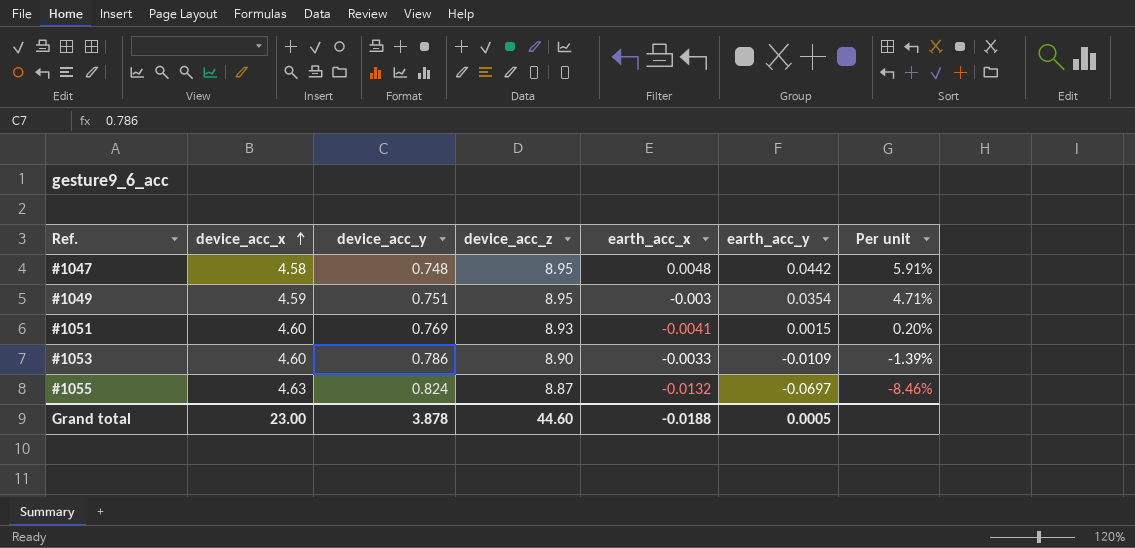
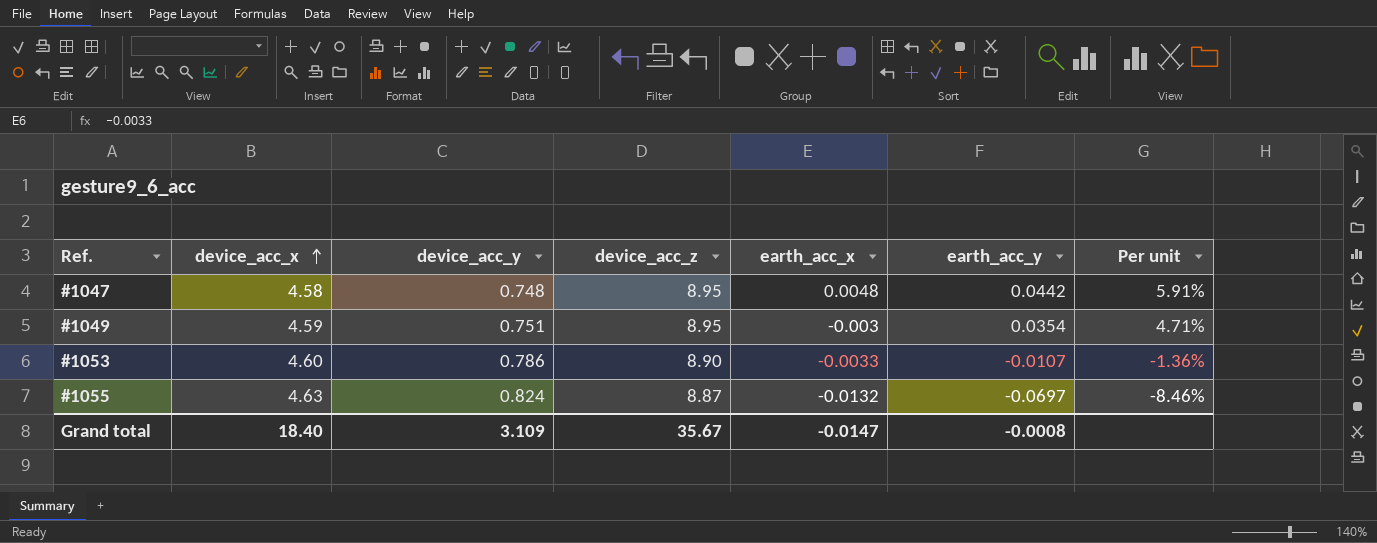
row #1051: 4.60 | 0.769 | 8.93 | -0.0041 | 0.0015 | 0.20% -> none
#1053 | earth_acc_y: -0.0109 -> -0.0107
#1053 | Per unit: -1.39% -> -1.36%
Grand total | device_acc_x: 23.00 -> 18.40
Grand total | device_acc_y: 3.878 -> 3.109
Grand total | device_acc_z: 44.60 -> 35.67
Grand total | earth_acc_x: -0.0188 -> -0.0147
Grand total | earth_acc_y: 0.0005 -> -0.0008

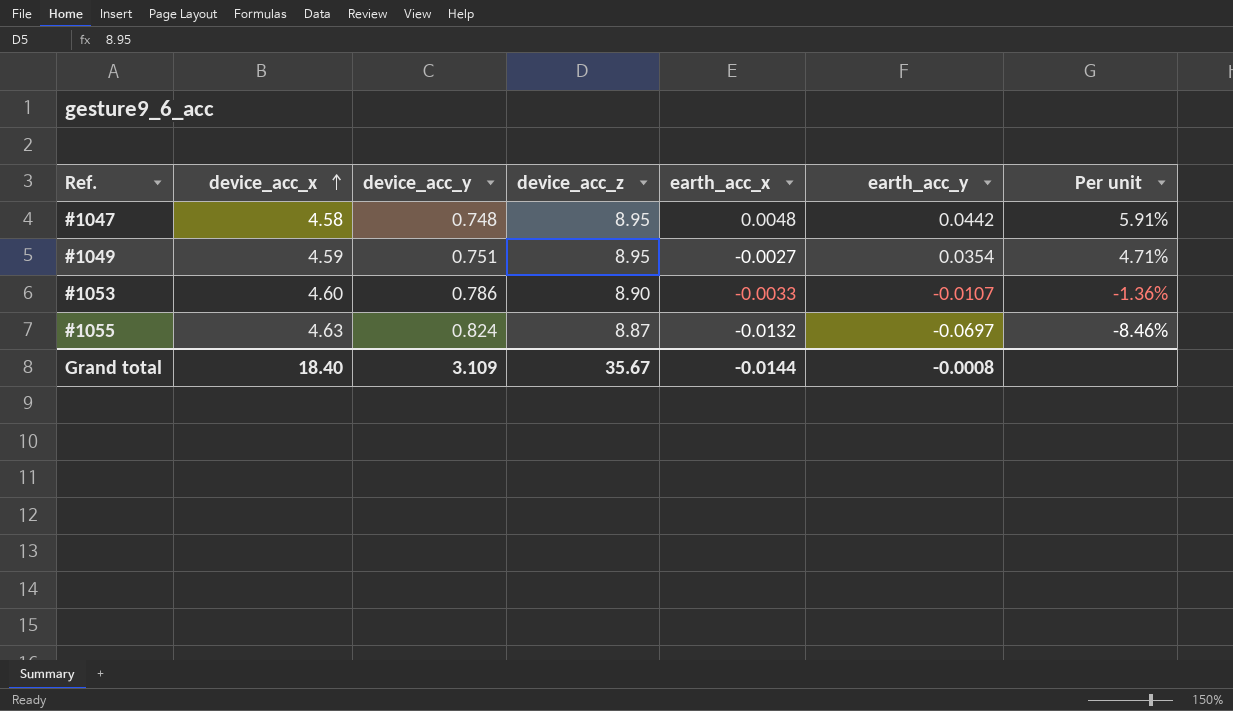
#1049 | earth_acc_x: -0.003 -> -0.0027
Grand total | earth_acc_x: -0.0147 -> -0.0144

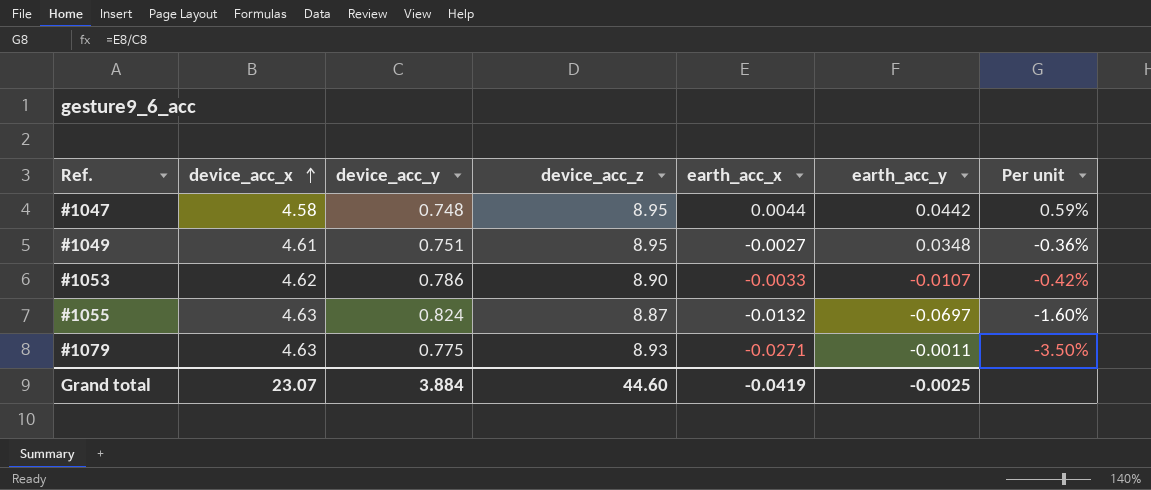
column Per unit | formula: [earth_acc_y] / [device_acc_y] -> [earth_acc_x] / [device_acc_y]
#1047 | earth_acc_x: 0.0048 -> 0.0044
#1049 | device_acc_x: 4.59 -> 4.61
#1049 | earth_acc_y: 0.0354 -> 0.0348
#1053 | device_acc_x: 4.60 -> 4.62
row #1079: none -> 4.63 | 0.775 | 8.93 | -0.0271 | -0.0011 | -3.50%
Grand total | device_acc_x: 18.40 -> 23.07
Grand total | device_acc_y: 3.109 -> 3.884
Grand total | device_acc_z: 35.67 -> 44.60
Grand total | earth_acc_x: -0.0144 -> -0.0419
Grand total | earth_acc_y: -0.0008 -> -0.0025

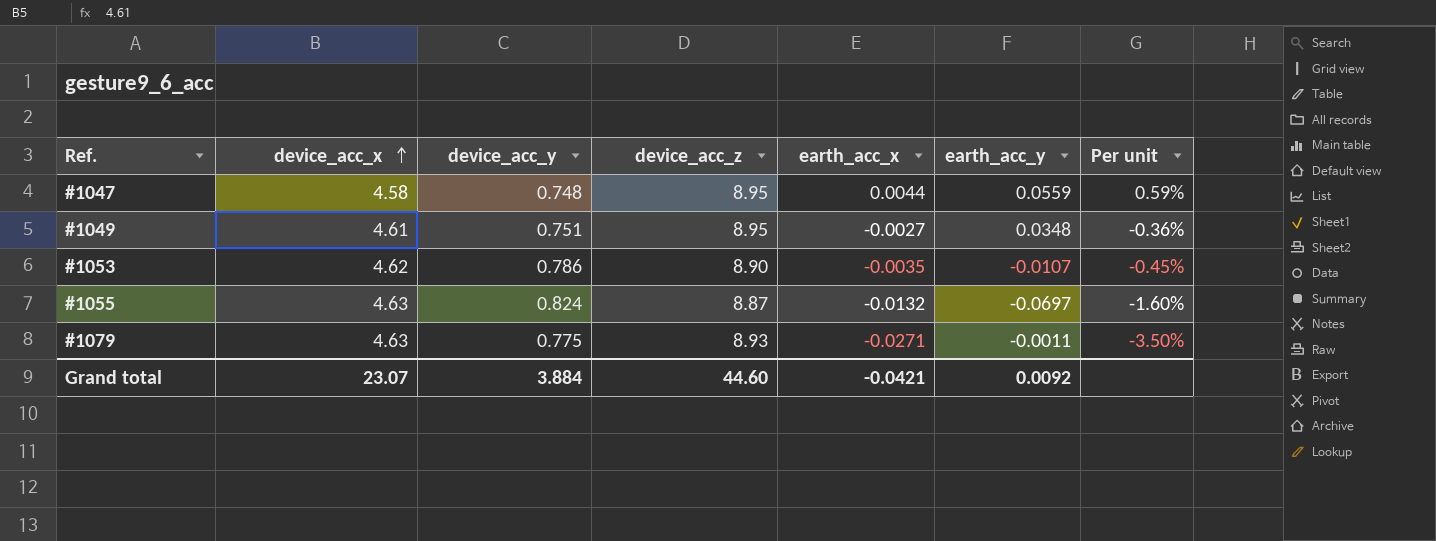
#1047 | earth_acc_y: 0.0442 -> 0.0559
#1053 | earth_acc_x: -0.0033 -> -0.0035
#1053 | Per unit: -0.42% -> -0.45%
Grand total | earth_acc_x: -0.0419 -> -0.0421
Grand total | earth_acc_y: -0.0025 -> 0.0092

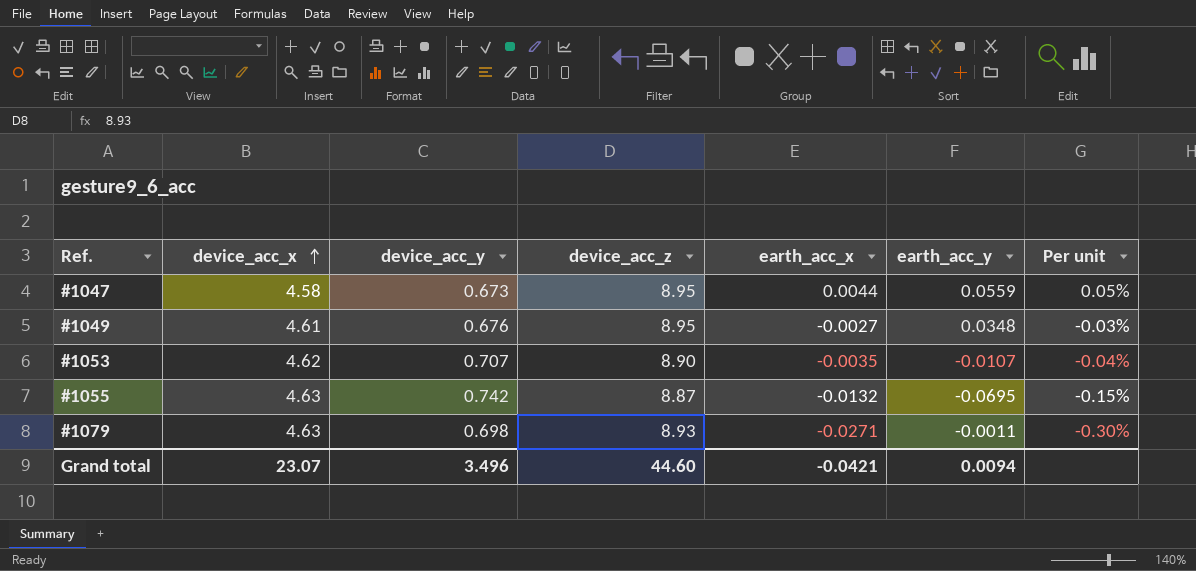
column Per unit | formula: [earth_acc_x] / [device_acc_y] -> [earth_acc_x] / [device_acc_z]
#1047 | device_acc_y: 0.748 -> 0.673
#1049 | device_acc_y: 0.751 -> 0.676
#1053 | device_acc_y: 0.786 -> 0.707
#1055 | device_acc_y: 0.824 -> 0.742
#1055 | earth_acc_y: -0.0697 -> -0.0695
#1079 | device_acc_y: 0.775 -> 0.698
Grand total | device_acc_y: 3.884 -> 3.496
Grand total | earth_acc_y: 0.0092 -> 0.0094

